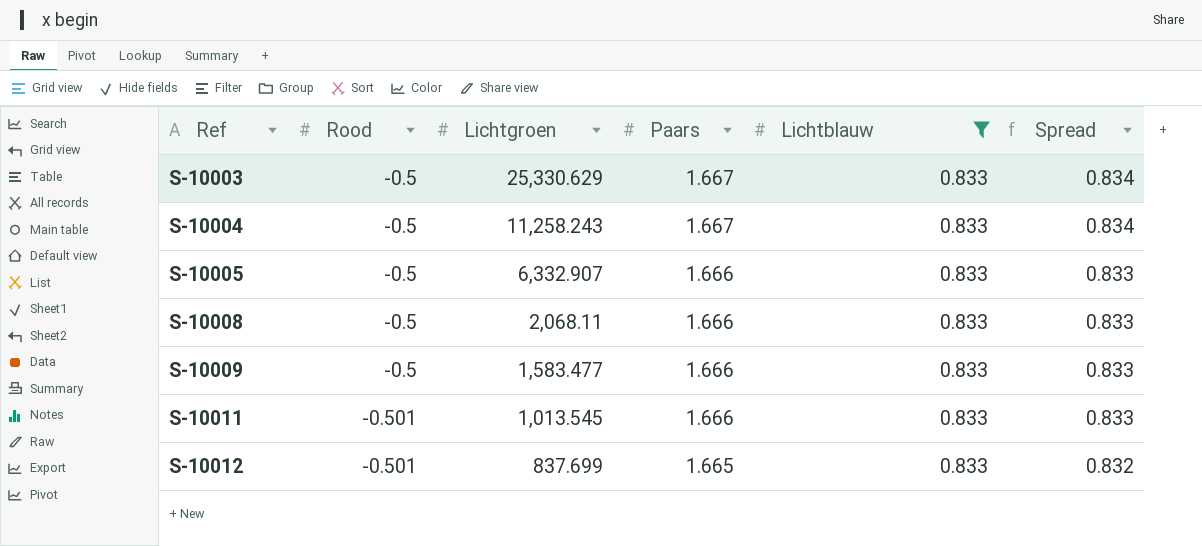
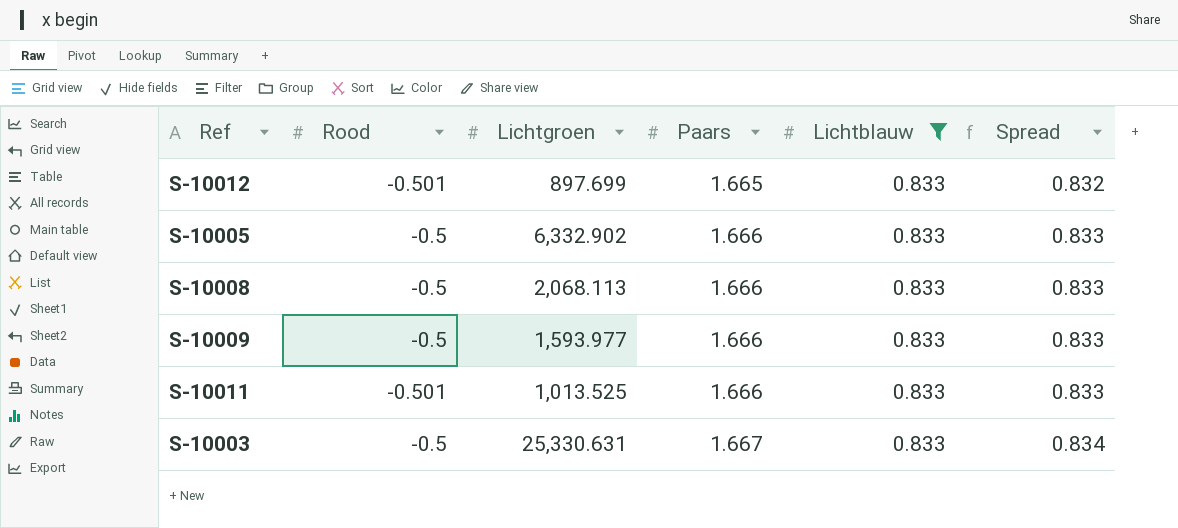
row order: Ref ascending -> Paars ascending
row S-10004: -0.5 | 11,258.243 | 1.667 | 0.833 | 0.834 -> none
S-10012 | Lichtgroen: 837.699 -> 897.699
S-10005 | Lichtgroen: 6,332.907 -> 6,332.902
S-10008 | Lichtgroen: 2,068.11 -> 2,068.113
S-10009 | Lichtgroen: 1,583.477 -> 1,593.977
S-10011 | Lichtgroen: 1,013.545 -> 1,013.525
S-10003 | Lichtgroen: 25,330.629 -> 25,330.631

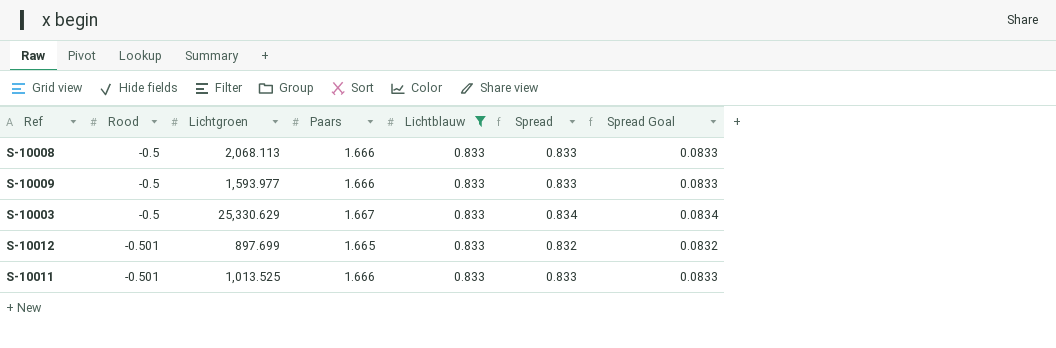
row order: Paars ascending -> Rood descending
column Spread Goal | formula: none -> [Spread] * 0.1
row S-10005: -0.5 | 6,332.902 | 1.666 | 0.833 | 0.833 -> none
S-10003 | Lichtgroen: 25,330.631 -> 25,330.629

